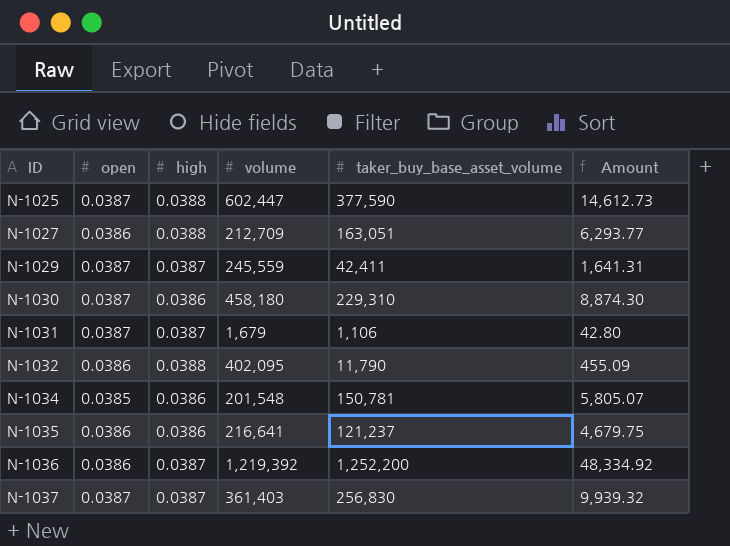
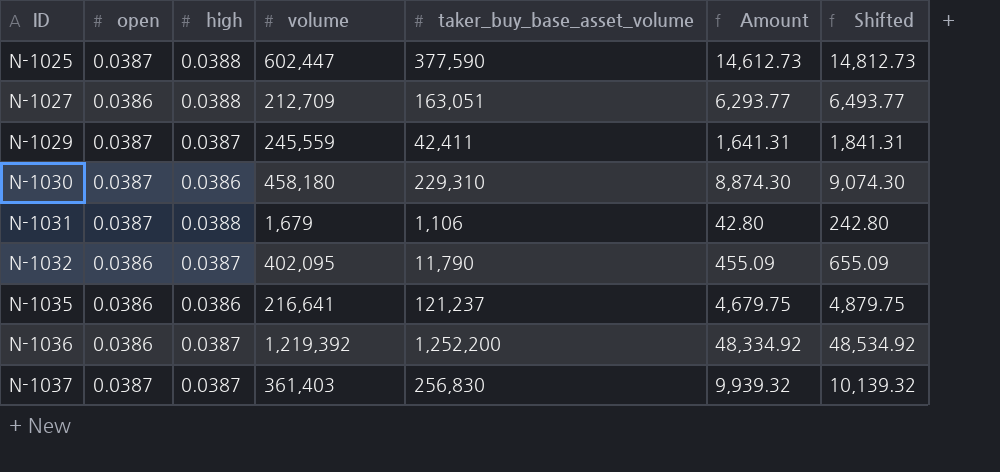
column Shifted | formula: none -> [Amount] + 200
row N-1034: 0.0385 | 0.0386 | 201,548 | 150,781 | 5,805.07 -> none
N-1031 | high: 0.0387 -> 0.0388
N-1032 | high: 0.0388 -> 0.0387

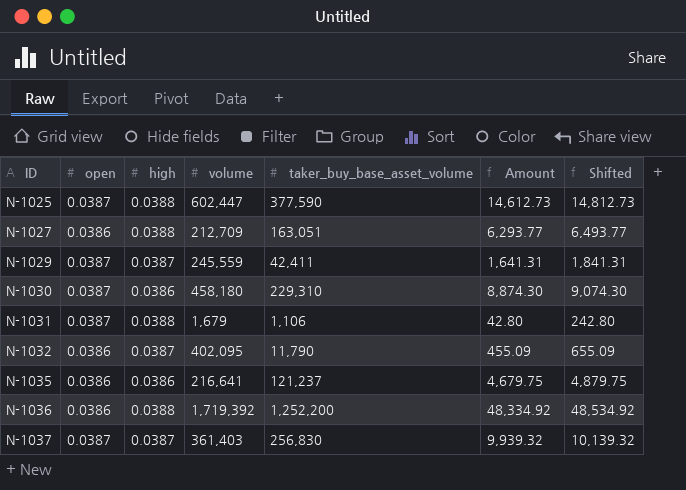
N-1036 | high: 0.0387 -> 0.0388
N-1036 | volume: 1,219,392 -> 1,719,392

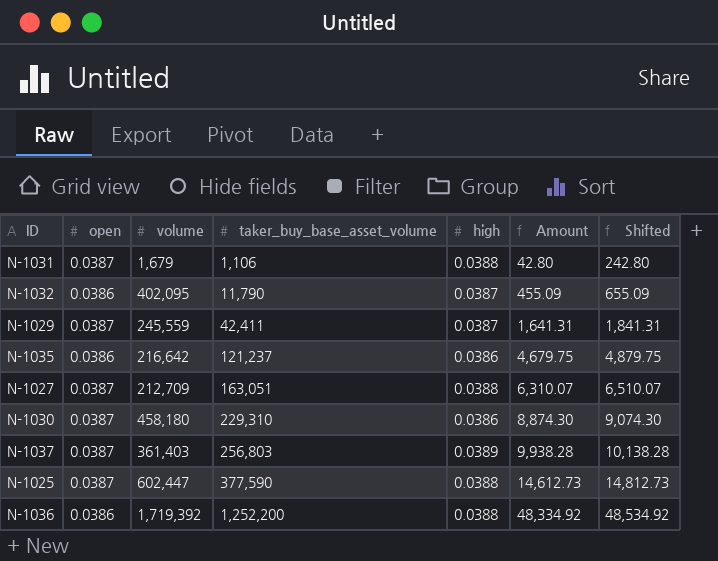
row order: ID ascending -> taker_buy_base_asset_volume ascending
column high | position: 3 -> 5
N-1035 | volume: 216,641 -> 216,642
N-1027 | open: 0.0386 -> 0.0387
N-1027 | Amount: 6,293.77 -> 6,310.07
N-1027 | Shifted: 6,493.77 -> 6,510.07
N-1037 | taker_buy_base_asset_volume: 256,830 -> 256,803
N-1037 | high: 0.0387 -> 0.0389
N-1037 | Amount: 9,939.32 -> 9,938.28
N-1037 | Shifted: 10,139.32 -> 10,138.28

